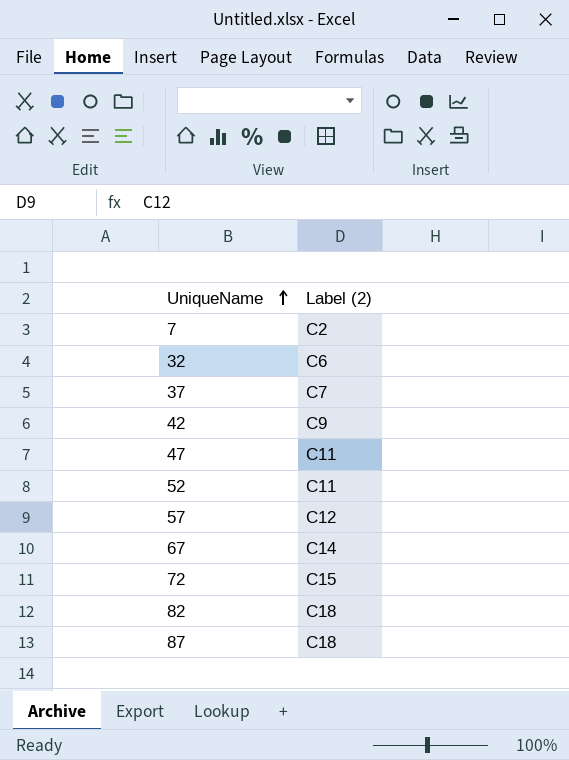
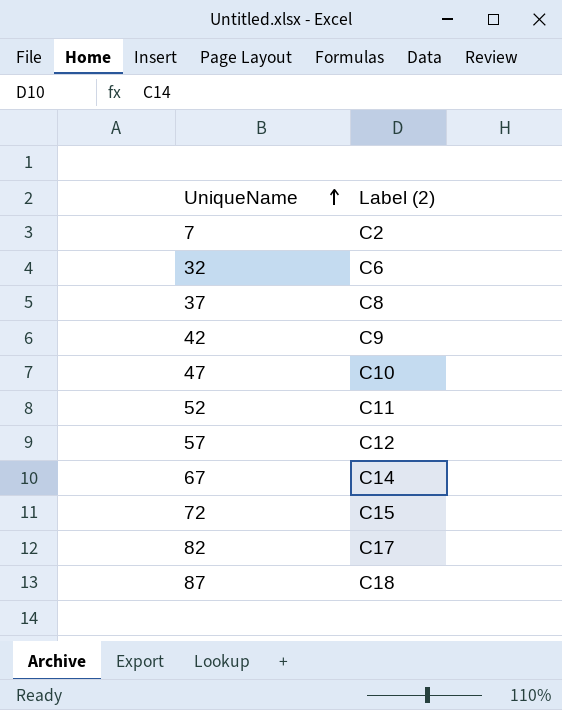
37 | Label (2): C7 -> C8
47 | Label (2): C11 -> C10
82 | Label (2): C18 -> C17

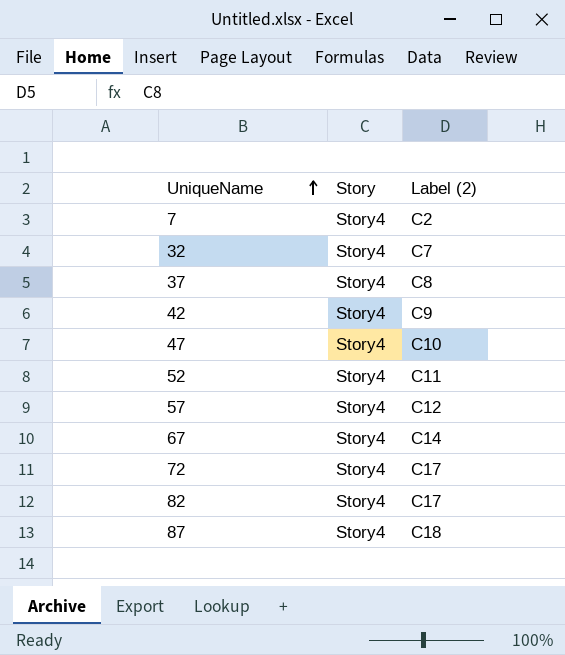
column Story | position: none -> 2
32 | Label (2): C6 -> C7
72 | Label (2): C15 -> C17

